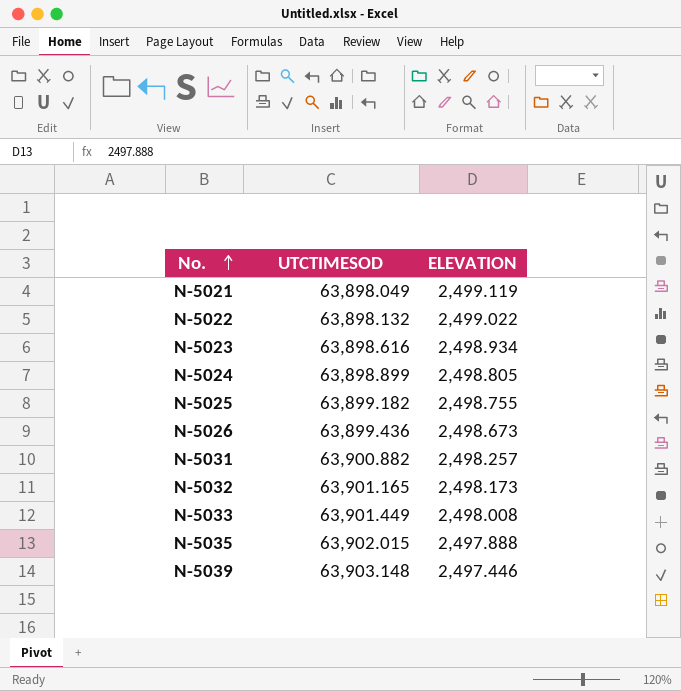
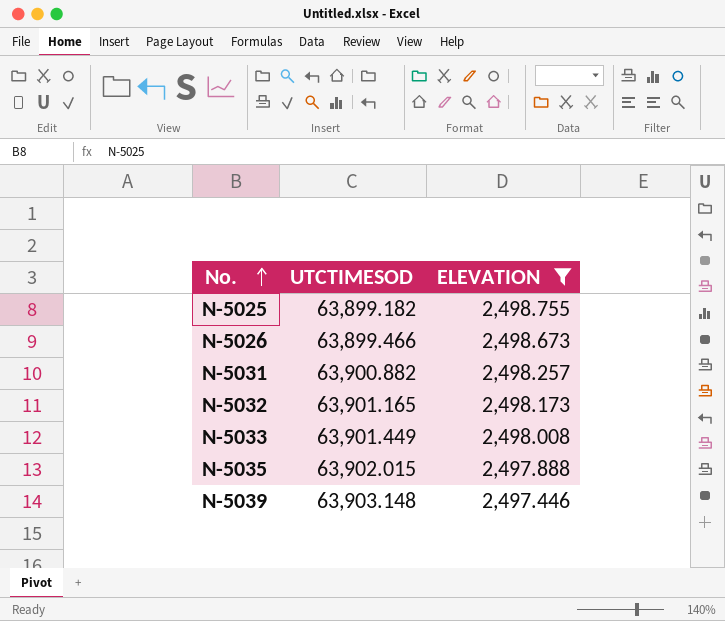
filter: none -> ELEVATION <= 2,498.755
N-5026 | UTCTIMESOD: 63,899.436 -> 63,899.466

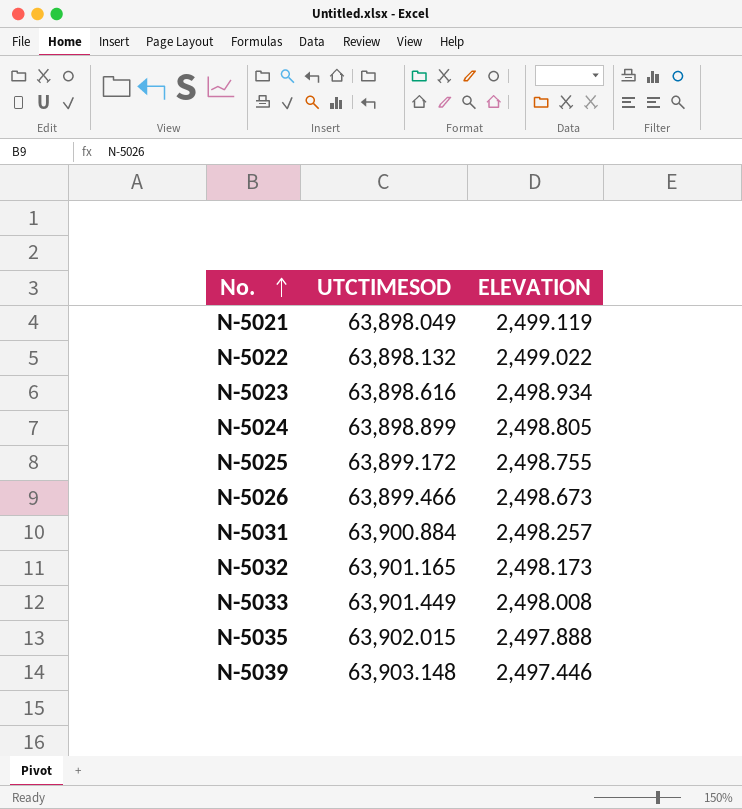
filter: ELEVATION <= 2,498.755 -> none
N-5025 | UTCTIMESOD: 63,899.182 -> 63,899.172
N-5031 | UTCTIMESOD: 63,900.882 -> 63,900.884

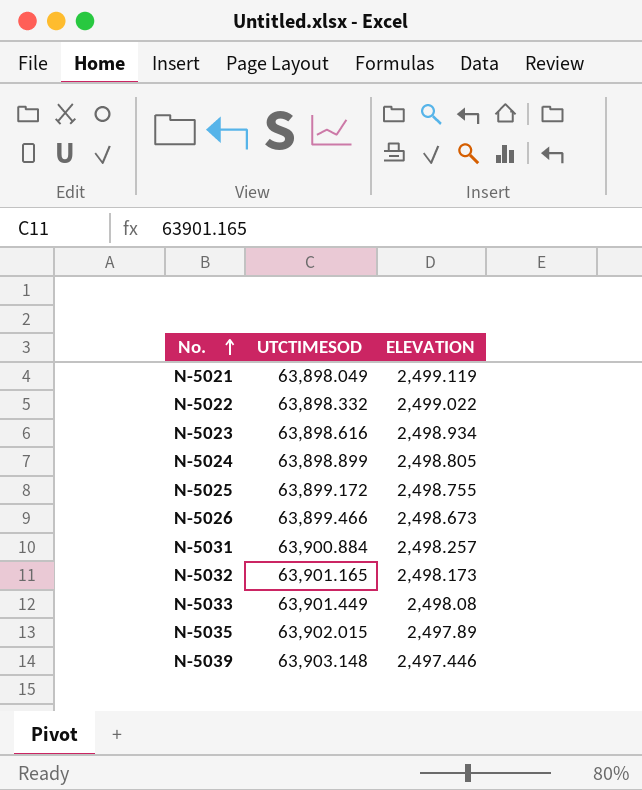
N-5022 | UTCTIMESOD: 63,898.132 -> 63,898.332
N-5033 | ELEVATION: 2,498.008 -> 2,498.08
N-5035 | ELEVATION: 2,497.888 -> 2,497.89

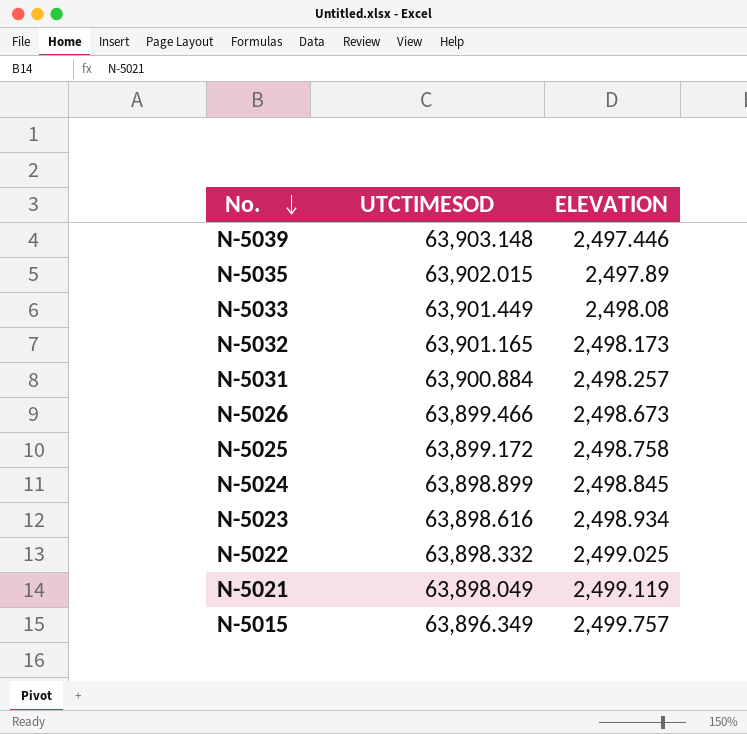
row order: No. ascending -> No. descending
N-5025 | ELEVATION: 2,498.755 -> 2,498.758
N-5024 | ELEVATION: 2,498.805 -> 2,498.845
N-5022 | ELEVATION: 2,499.022 -> 2,499.025
row N-5015: none -> 63,896.349 | 2,499.757

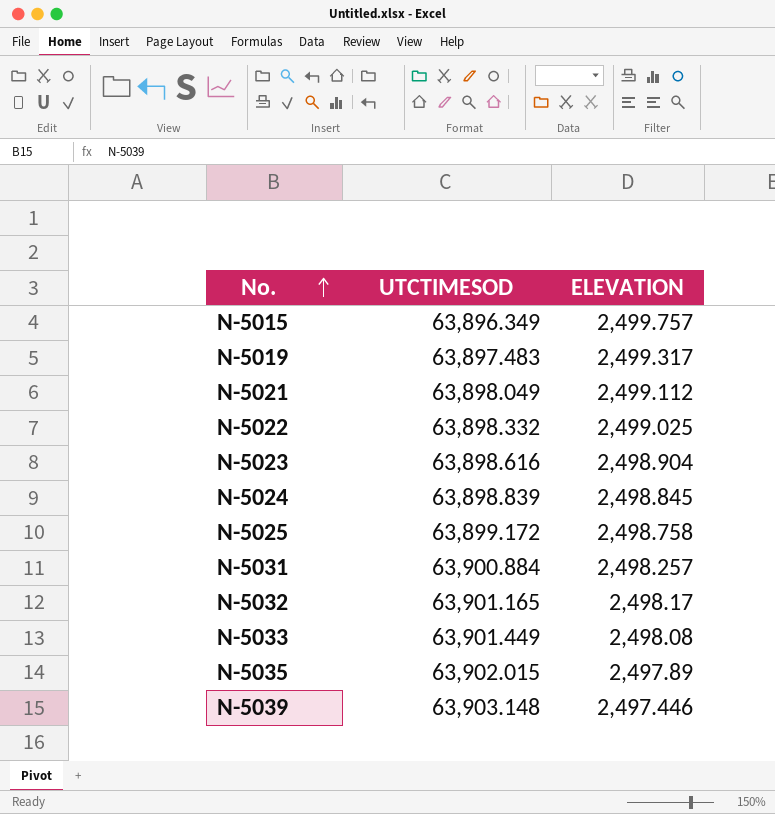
row order: No. descending -> No. ascending
row N-5026: 63,899.466 | 2,498.673 -> none
row N-5019: none -> 63,897.483 | 2,499.317
N-5021 | ELEVATION: 2,499.119 -> 2,499.112
N-5023 | ELEVATION: 2,498.934 -> 2,498.904
N-5024 | UTCTIMESOD: 63,898.899 -> 63,898.839
N-5032 | ELEVATION: 2,498.173 -> 2,498.17

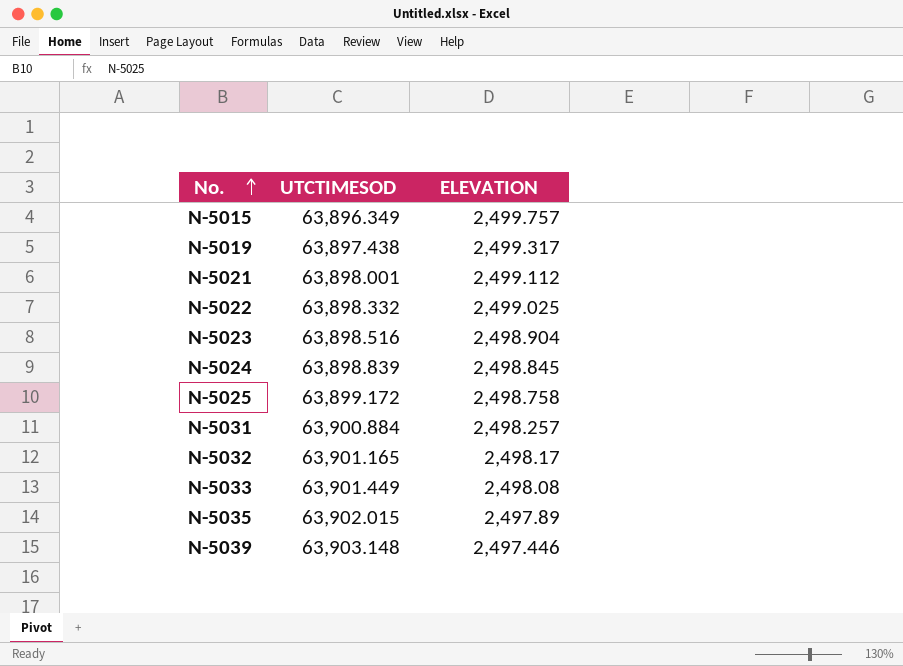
N-5019 | UTCTIMESOD: 63,897.483 -> 63,897.438
N-5021 | UTCTIMESOD: 63,898.049 -> 63,898.001
N-5023 | UTCTIMESOD: 63,898.616 -> 63,898.516

